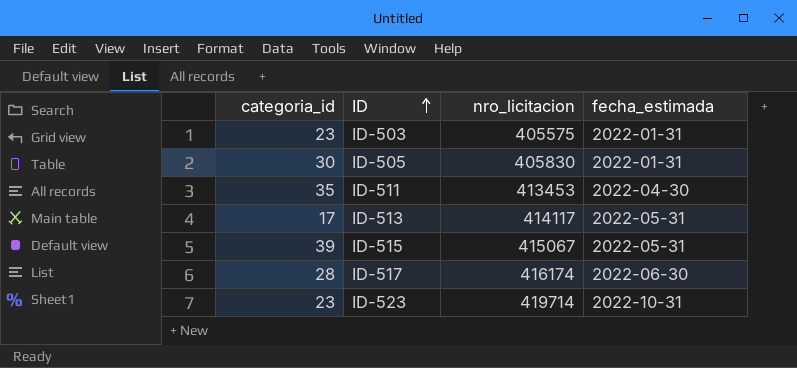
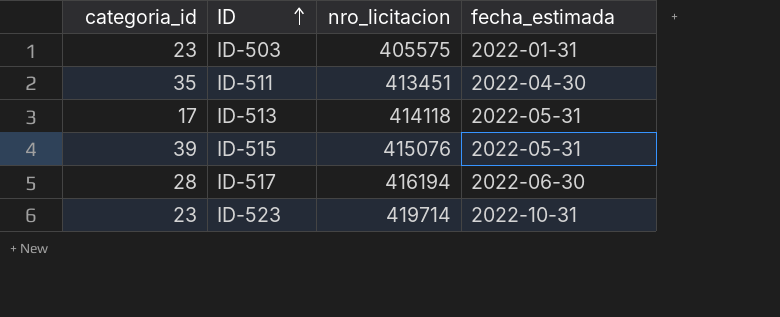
row ID-505: 30 | 405830 | 2022-01-31 -> none
ID-511 | nro_licitacion: 413453 -> 413451
ID-513 | nro_licitacion: 414117 -> 414118
ID-515 | nro_licitacion: 415067 -> 415076
ID-517 | nro_licitacion: 416174 -> 416194

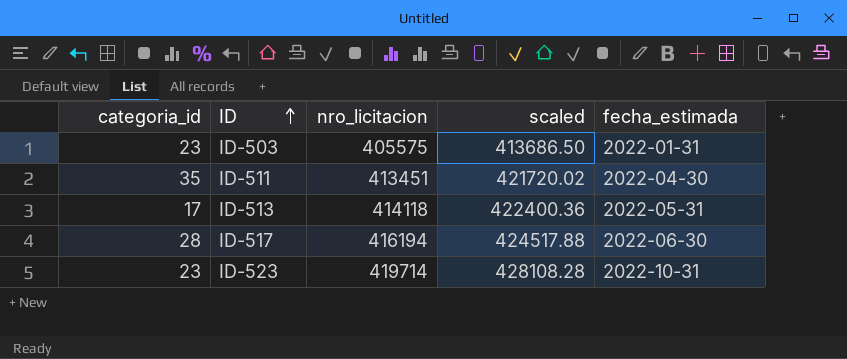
column scaled | formula: none -> [nro_licitacion] * 1.02
row ID-515: 39 | 415076 | 2022-05-31 -> none

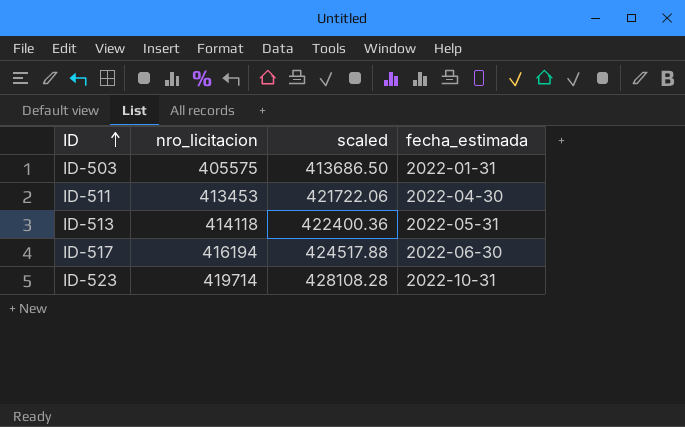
column categoria_id | position: 1 -> none
ID-511 | nro_licitacion: 413451 -> 413453
ID-511 | scaled: 421720.02 -> 421722.06

